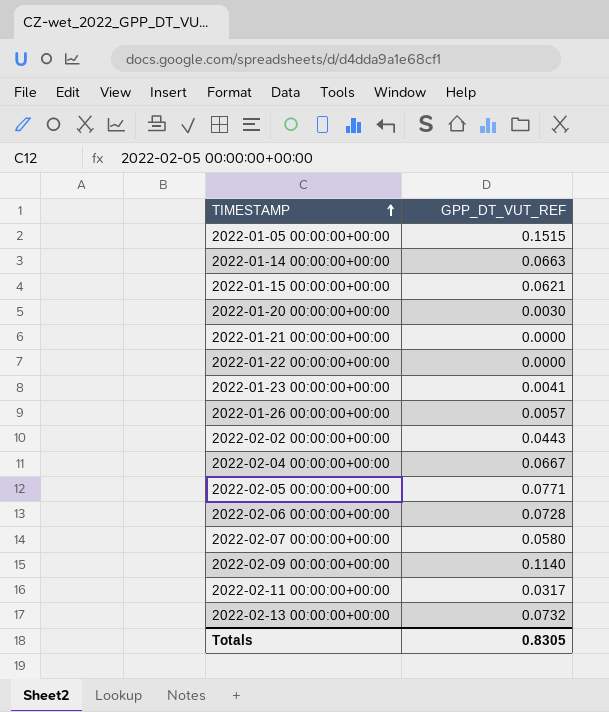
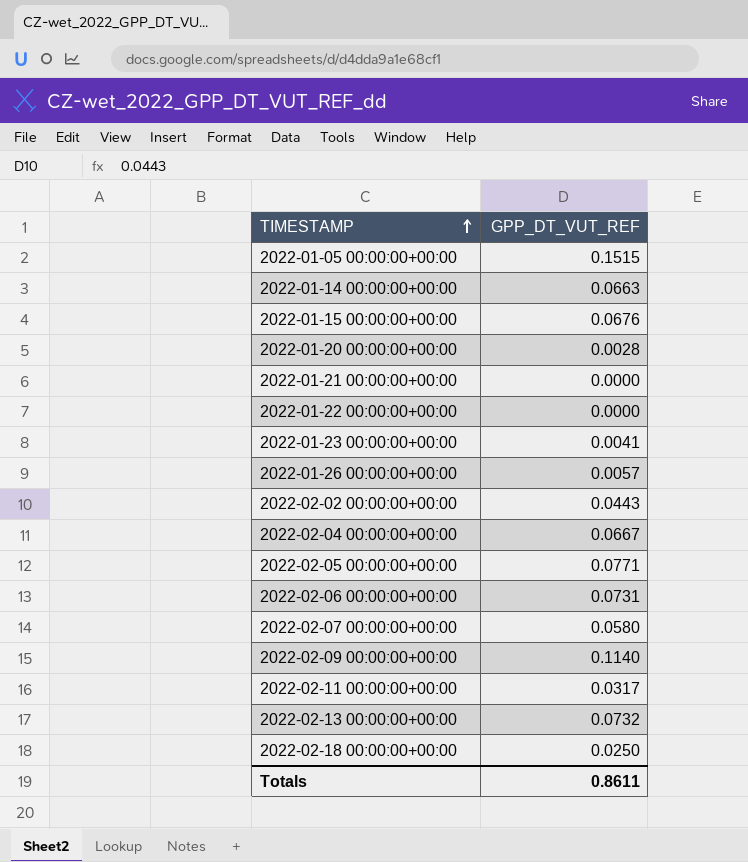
2022-01-15 00:00:00+00:00 | GPP_DT_VUT_REF: 0.0621 -> 0.0676
2022-01-20 00:00:00+00:00 | GPP_DT_VUT_REF: 0.0030 -> 0.0028
2022-02-06 00:00:00+00:00 | GPP_DT_VUT_REF: 0.0728 -> 0.0731
row 2022-02-18 00:00:00+00:00: none -> 0.0250
Totals | GPP_DT_VUT_REF: 0.8305 -> 0.8611

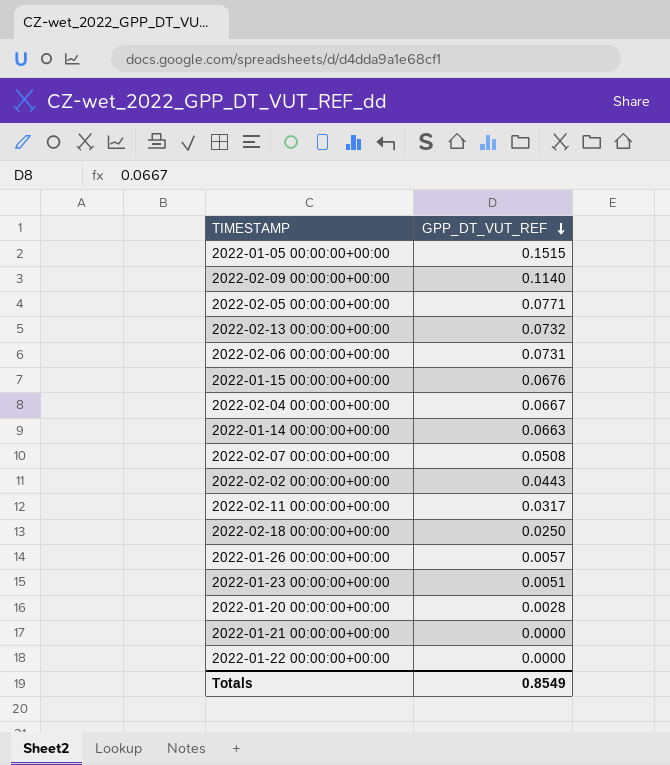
row order: TIMESTAMP ascending -> GPP_DT_VUT_REF descending
2022-02-07 00:00:00+00:00 | GPP_DT_VUT_REF: 0.0580 -> 0.0508
2022-01-23 00:00:00+00:00 | GPP_DT_VUT_REF: 0.0041 -> 0.0051
Totals | GPP_DT_VUT_REF: 0.8611 -> 0.8549

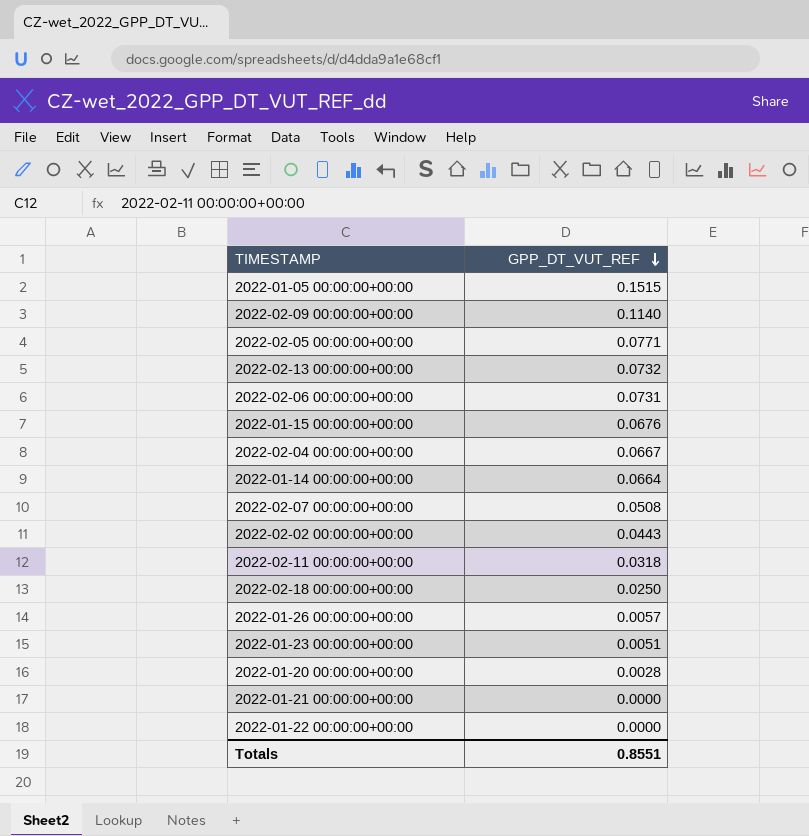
2022-01-14 00:00:00+00:00 | GPP_DT_VUT_REF: 0.0663 -> 0.0664
2022-02-11 00:00:00+00:00 | GPP_DT_VUT_REF: 0.0317 -> 0.0318
Totals | GPP_DT_VUT_REF: 0.8549 -> 0.8551

